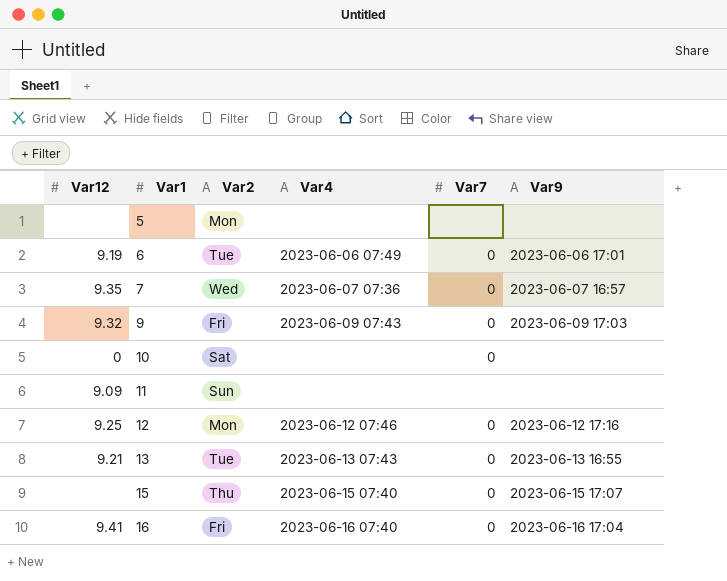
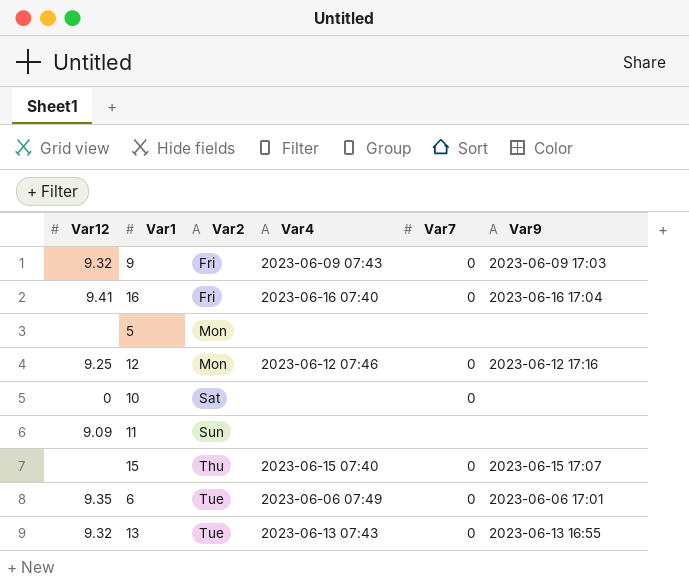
row order: Var1 ascending -> Var2 ascending
row 7: 9.35 | Wed | 2023-06-07 07:36 | 0 | 2023-06-07 16:57 -> none
6 | Var12: 9.19 -> 9.35
13 | Var12: 9.21 -> 9.32

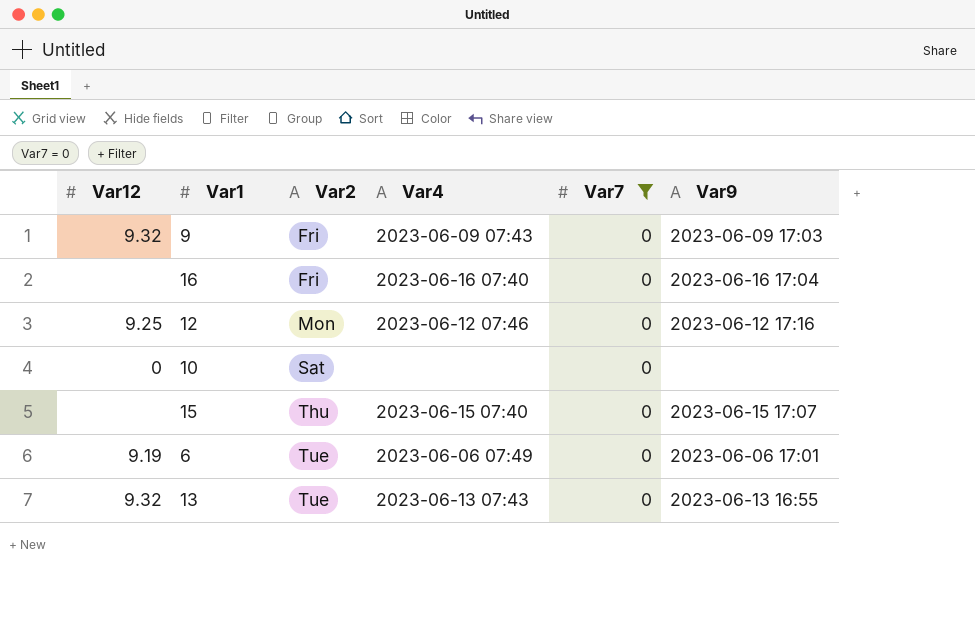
filter: none -> Var7 = 0
16 | Var12: 9.41 -> none
6 | Var12: 9.35 -> 9.19

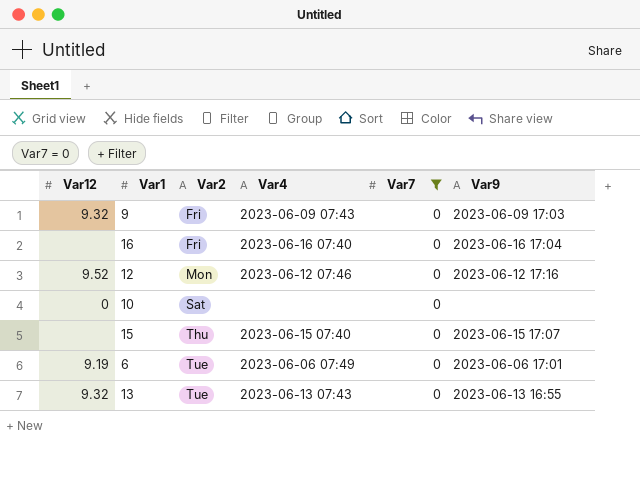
12 | Var12: 9.25 -> 9.52

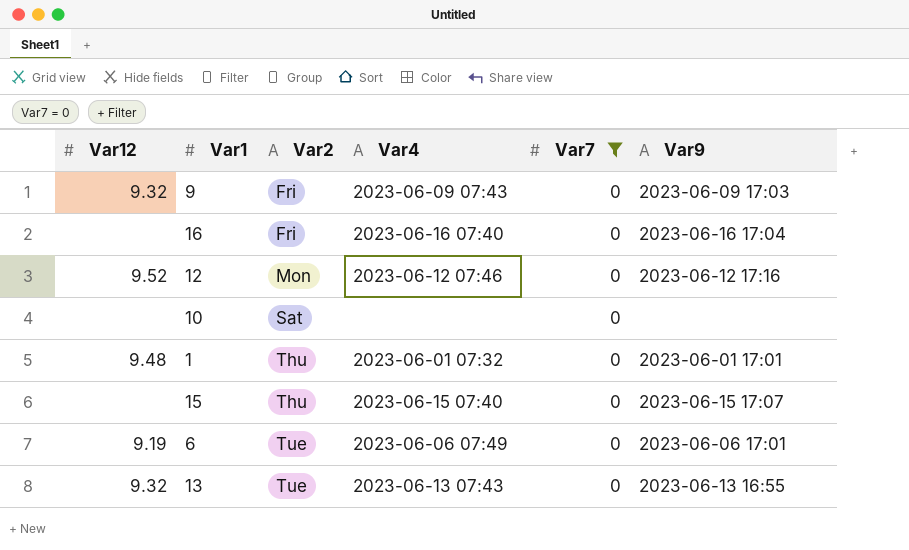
10 | Var12: 0 -> none
row 1: none -> 9.48 | Thu | 2023-06-01 07:32 | 0 | 2023-06-01 17:01

